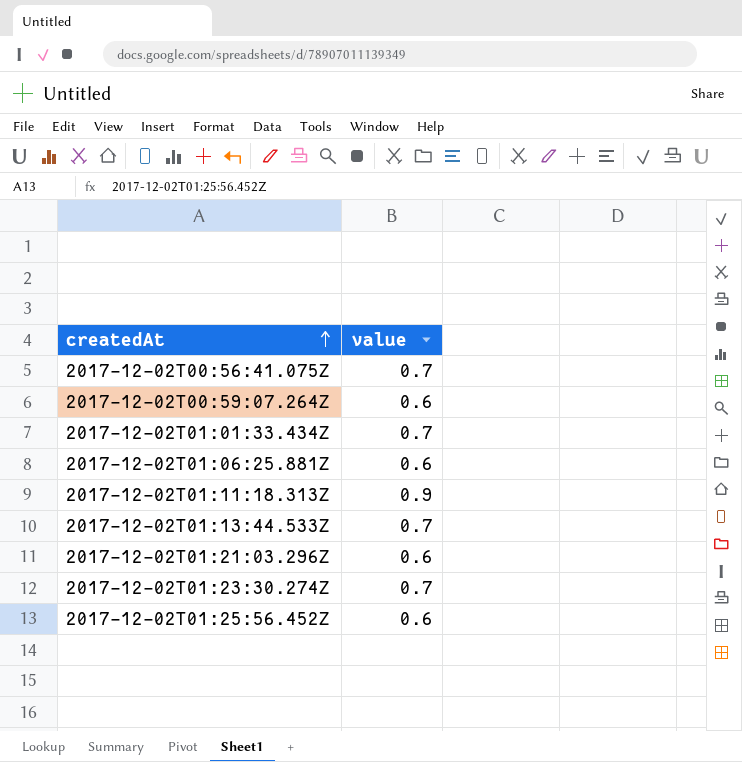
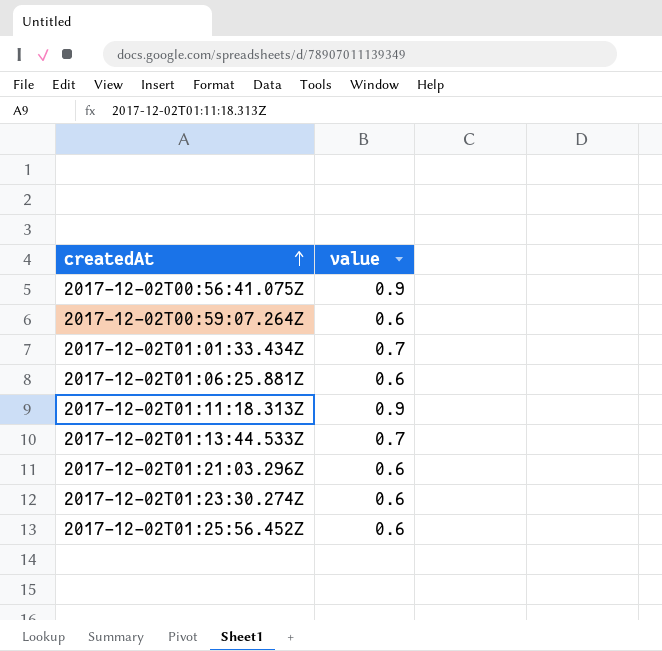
2017-12-02T00:56:41.075Z | value: 0.7 -> 0.9
2017-12-02T01:23:30.274Z | value: 0.7 -> 0.6

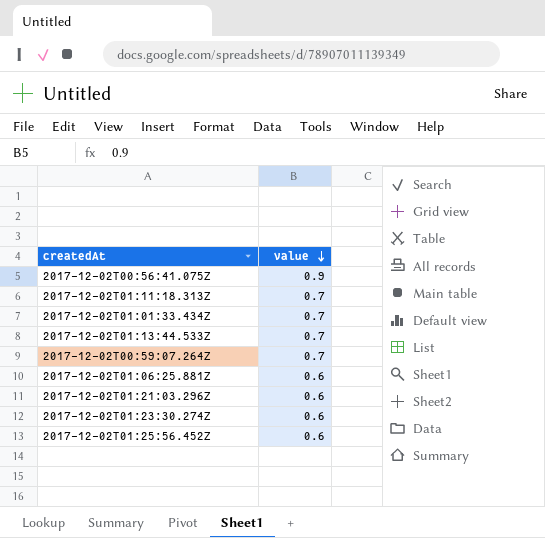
row order: createdAt ascending -> value descending
2017-12-02T01:11:18.313Z | value: 0.9 -> 0.7
2017-12-02T00:59:07.264Z | value: 0.6 -> 0.7

